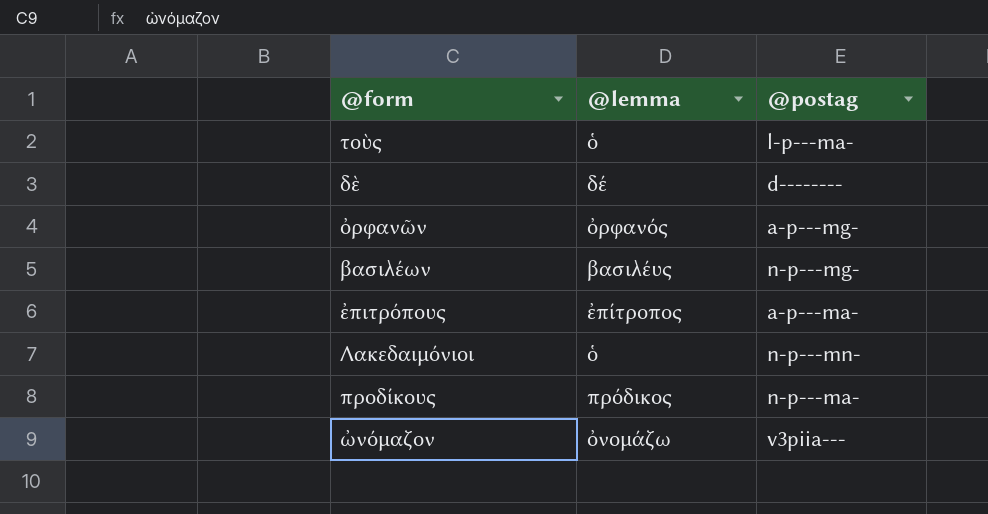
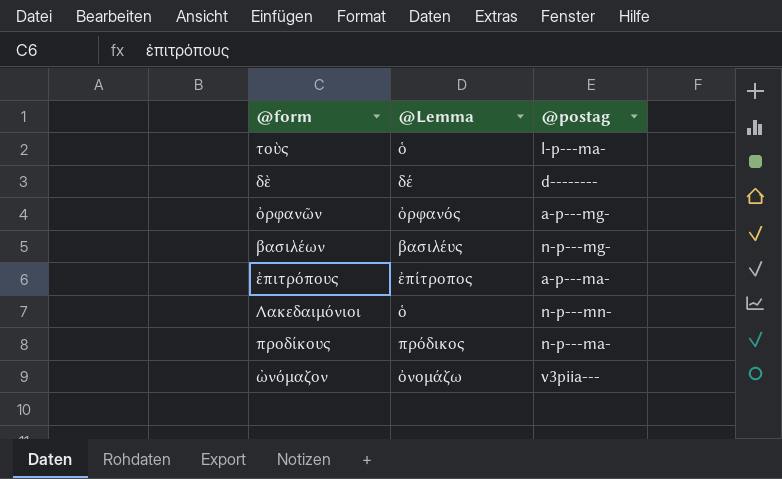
column name: @lemma -> @Lemma

